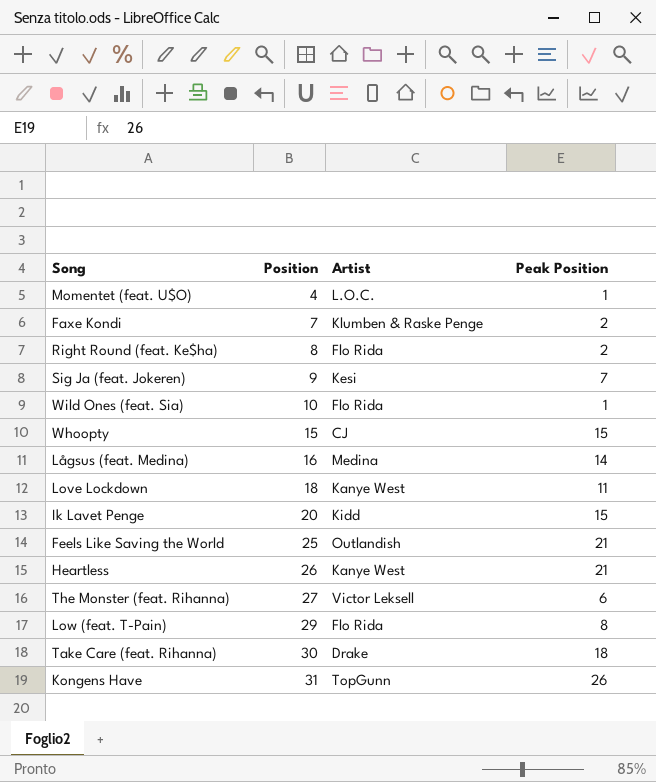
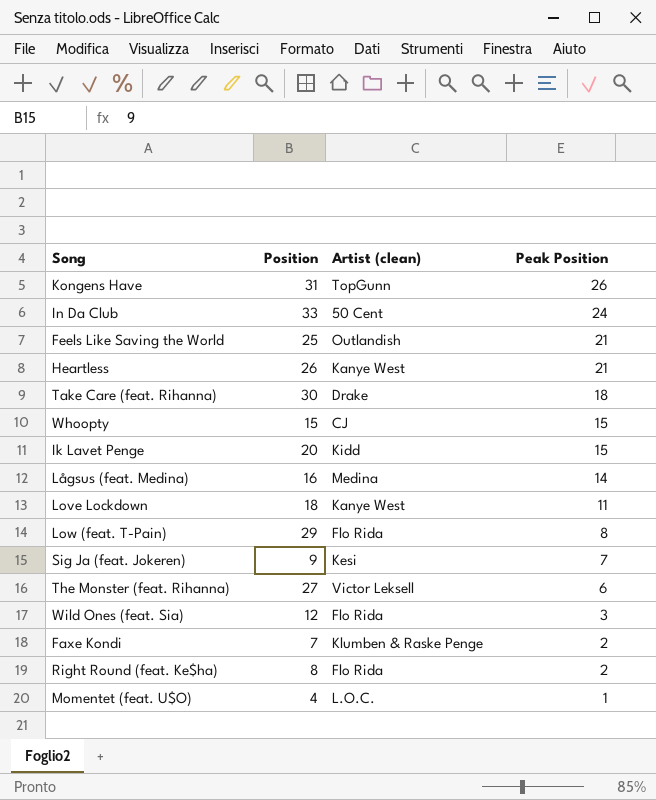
row order: Position ascending -> Peak Position descending
column name: Artist -> Artist (clean)
row In Da Club: none -> 33 | 50 Cent | 24
Wild Ones (feat. Sia) | Position: 10 -> 12
Wild Ones (feat. Sia) | Peak Position: 1 -> 3

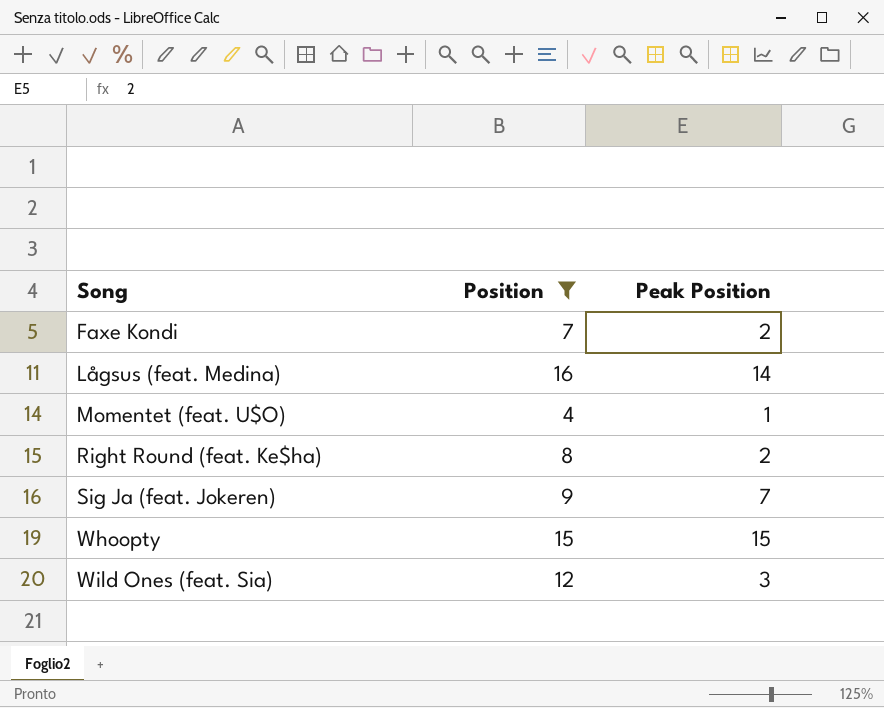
filter: none -> Position <= 16
row order: Peak Position descending -> Song ascending
column Artist (clean) | position: 3 -> none

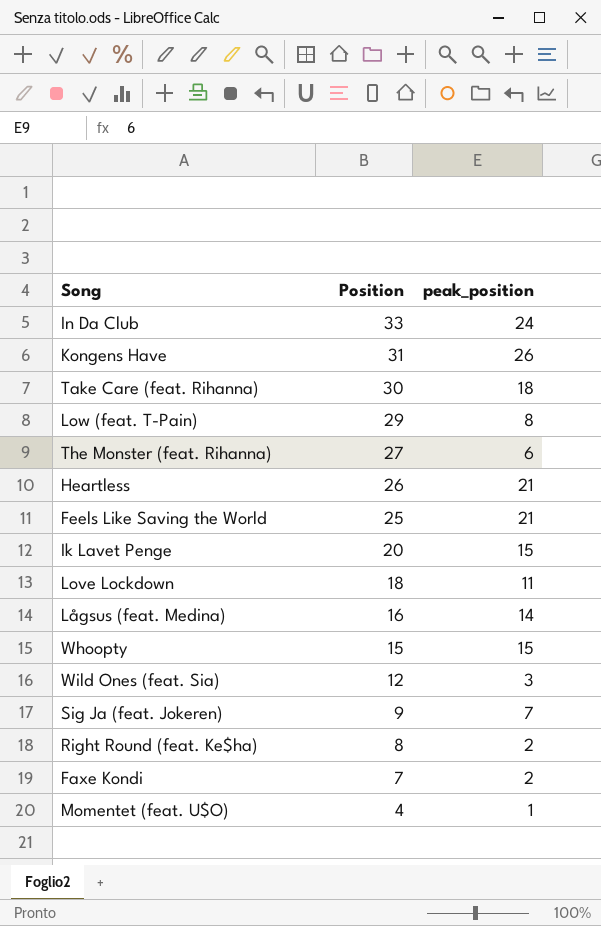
filter: Position <= 16 -> none
row order: Song ascending -> Position descending
column name: Peak Position -> peak_position

